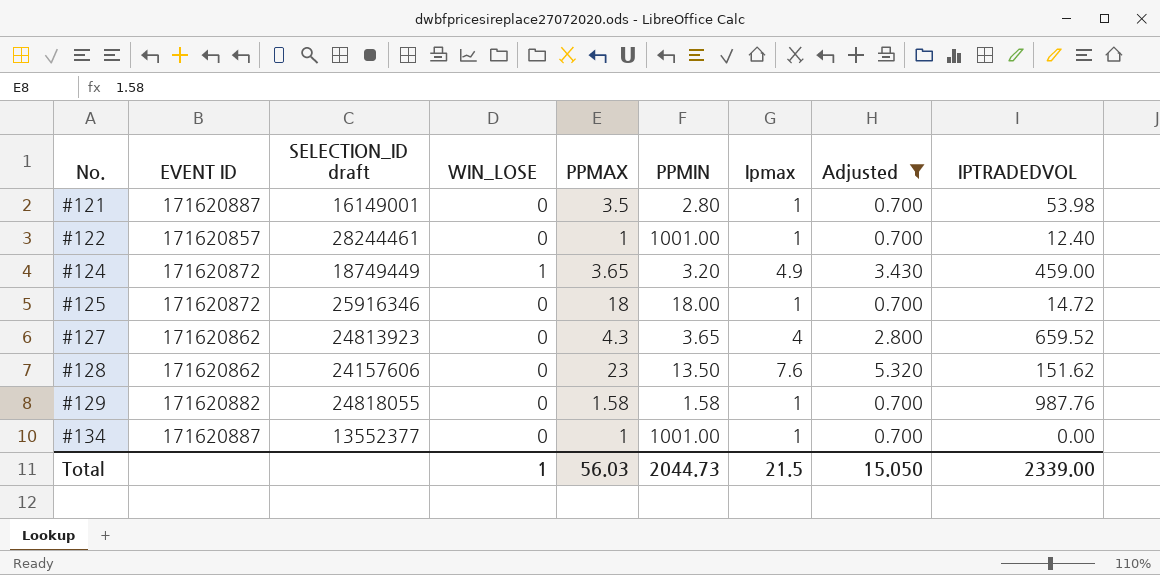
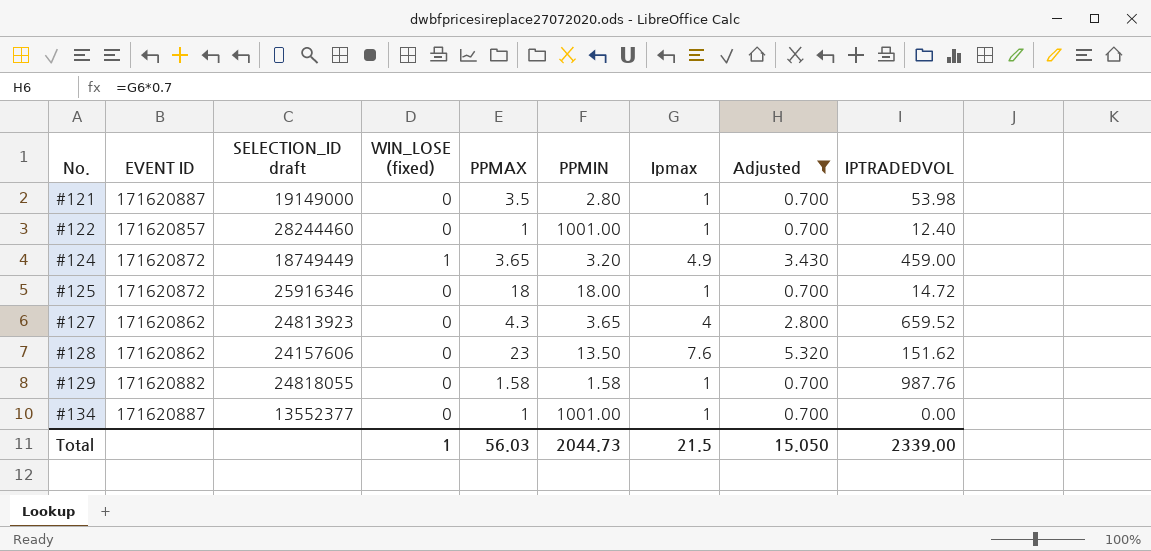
column name: WIN_LOSE -> WIN_LOSE (fixed)
#121 | SELECTION_ID draft: 16149001 -> 19149000
#122 | SELECTION_ID draft: 28244461 -> 28244460

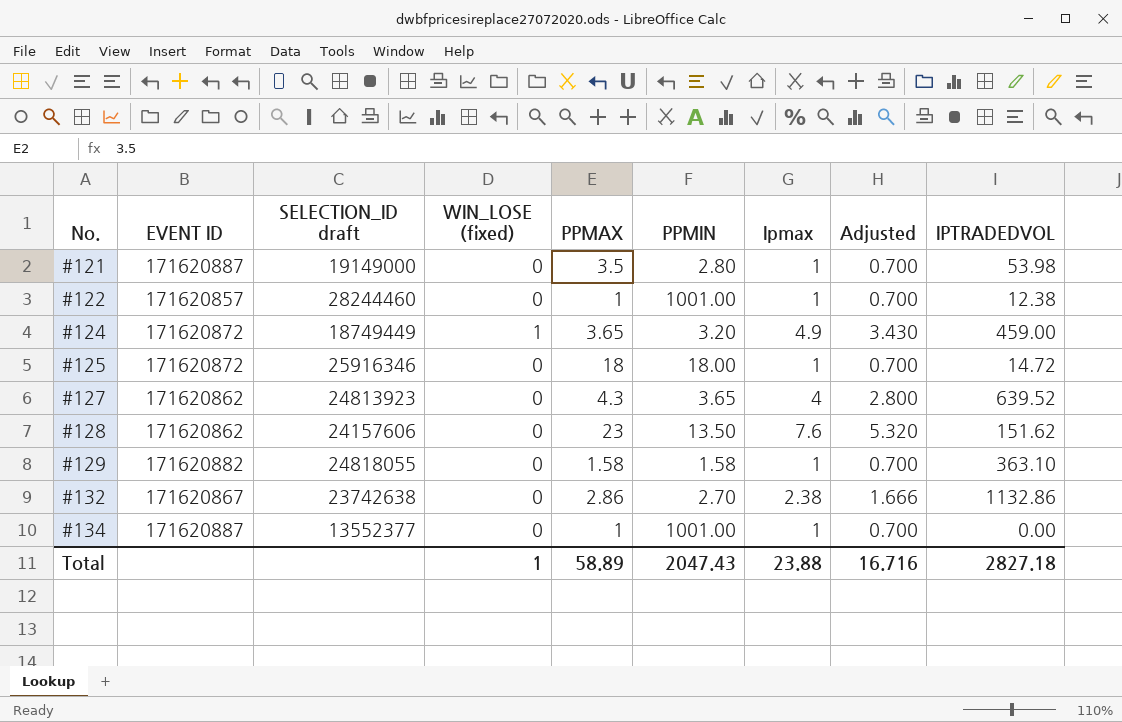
filter: Adjusted != 1.666 -> none
#122 | IPTRADEDVOL: 12.40 -> 12.38
#127 | IPTRADEDVOL: 659.52 -> 639.52
#129 | IPTRADEDVOL: 987.76 -> 363.10
Total | PPMAX: 56.03 -> 58.89
Total | PPMIN: 2044.73 -> 2047.43
Total | Ipmax: 21.5 -> 23.88
Total | Adjusted: 15.050 -> 16.716
Total | IPTRADEDVOL: 2339.00 -> 2827.18

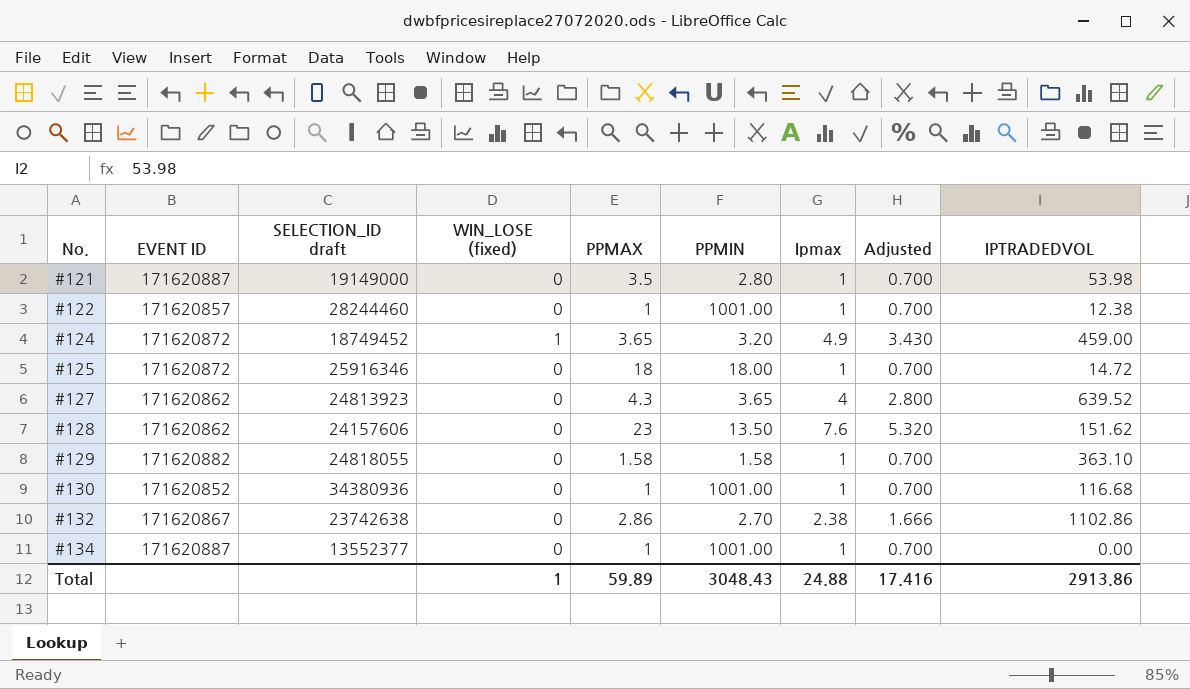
#124 | SELECTION_ID draft: 18749449 -> 18749452
row #130: none -> 171620852 | 34380936 | 0 | 1 | 1001.00 | 1 | 0.700 | 116.68
#132 | IPTRADEDVOL: 1132.86 -> 1102.86
Total | PPMAX: 58.89 -> 59.89
Total | PPMIN: 2047.43 -> 3048.43
Total | Ipmax: 23.88 -> 24.88
Total | Adjusted: 16.716 -> 17.416
Total | IPTRADEDVOL: 2827.18 -> 2913.86

